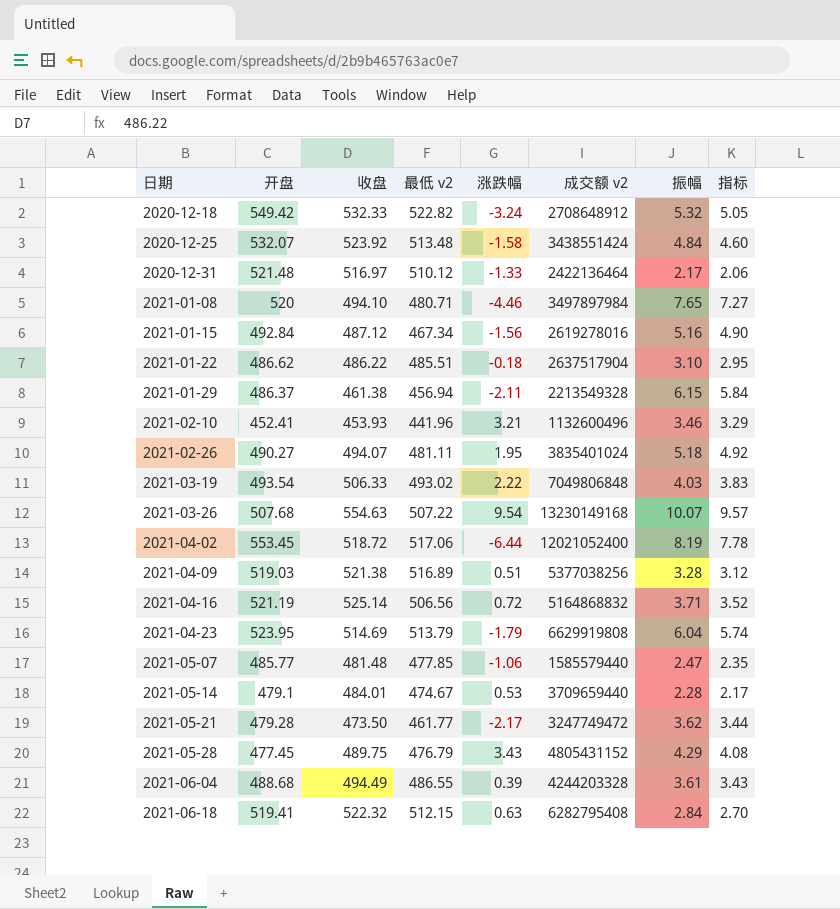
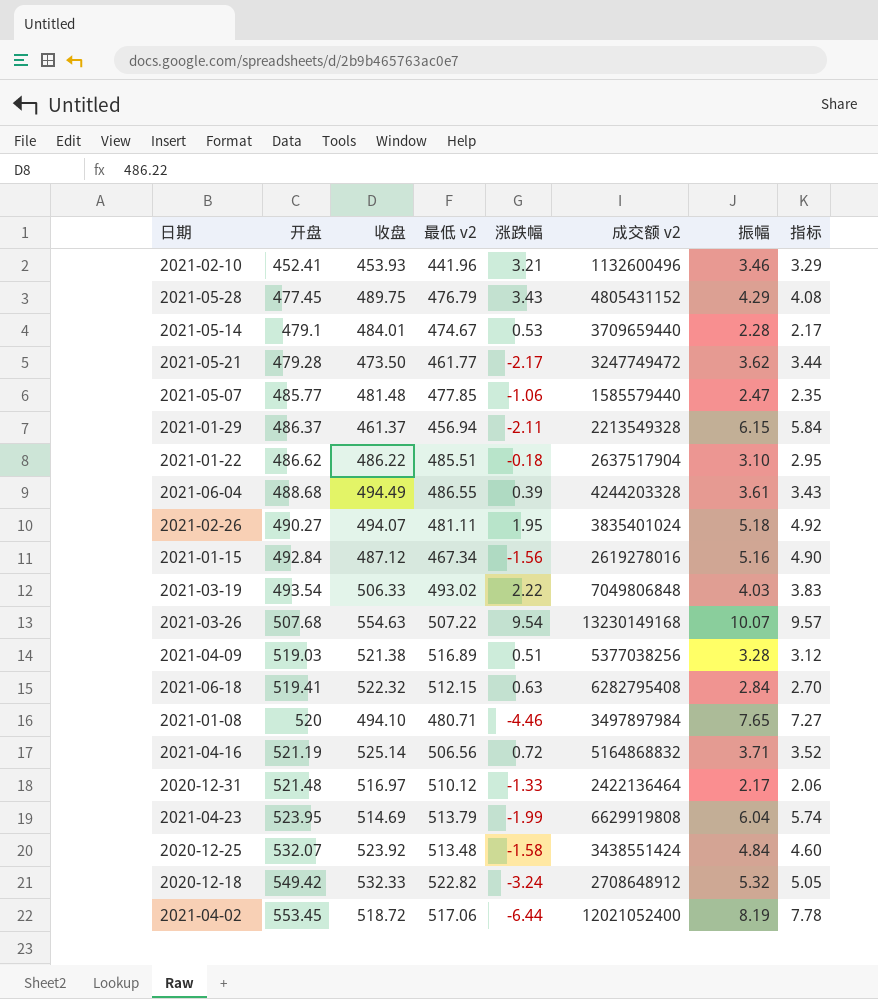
row order: 日期 ascending -> 开盘 ascending
2021-01-29 | 收盘: 461.38 -> 461.37
2021-04-23 | 涨跌幅: -1.79 -> -1.99

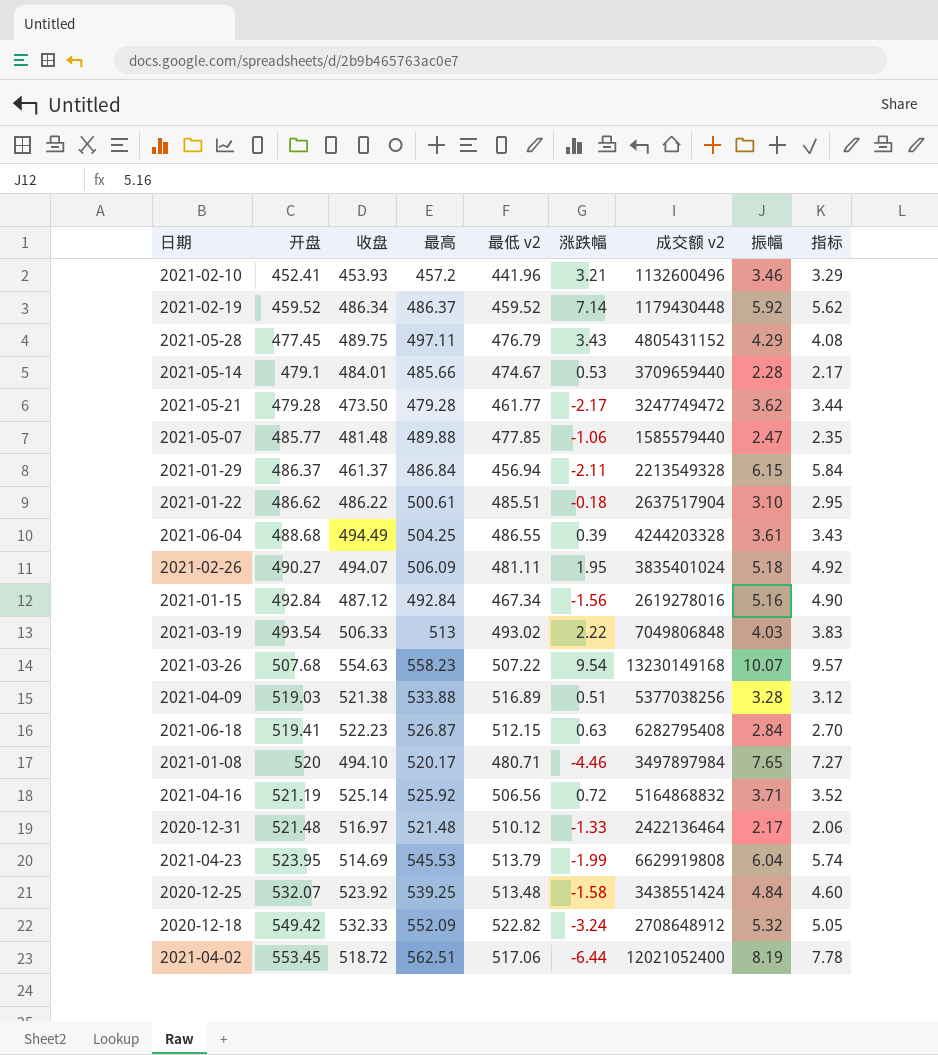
column 最高 | position: none -> 4
row 2021-02-19: none -> 459.52 | 486.34 | 486.37 | 459.52 | 7.14 | 1179430448 | 5.92 | 5.62
2021-06-18 | 收盘: 522.32 -> 522.23

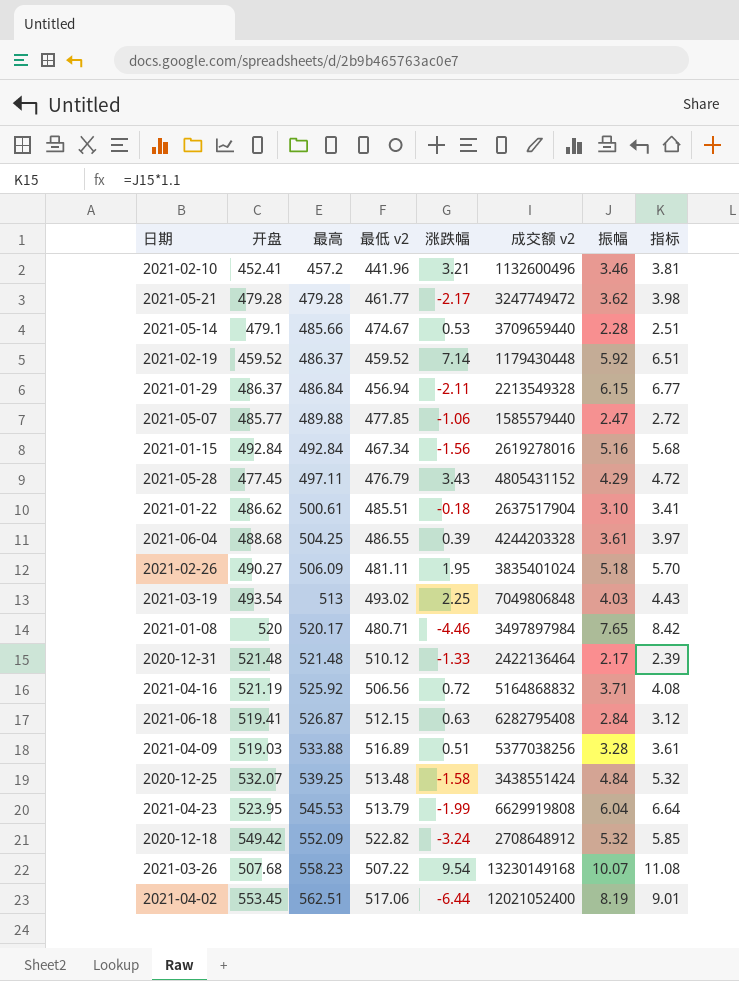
row order: 开盘 ascending -> 最高 ascending
column 收盘 | position: 3 -> none
column 指标 | formula: [振幅] * 0.95 -> [振幅] * 1.1
2021-03-19 | 涨跌幅: 2.22 -> 2.25

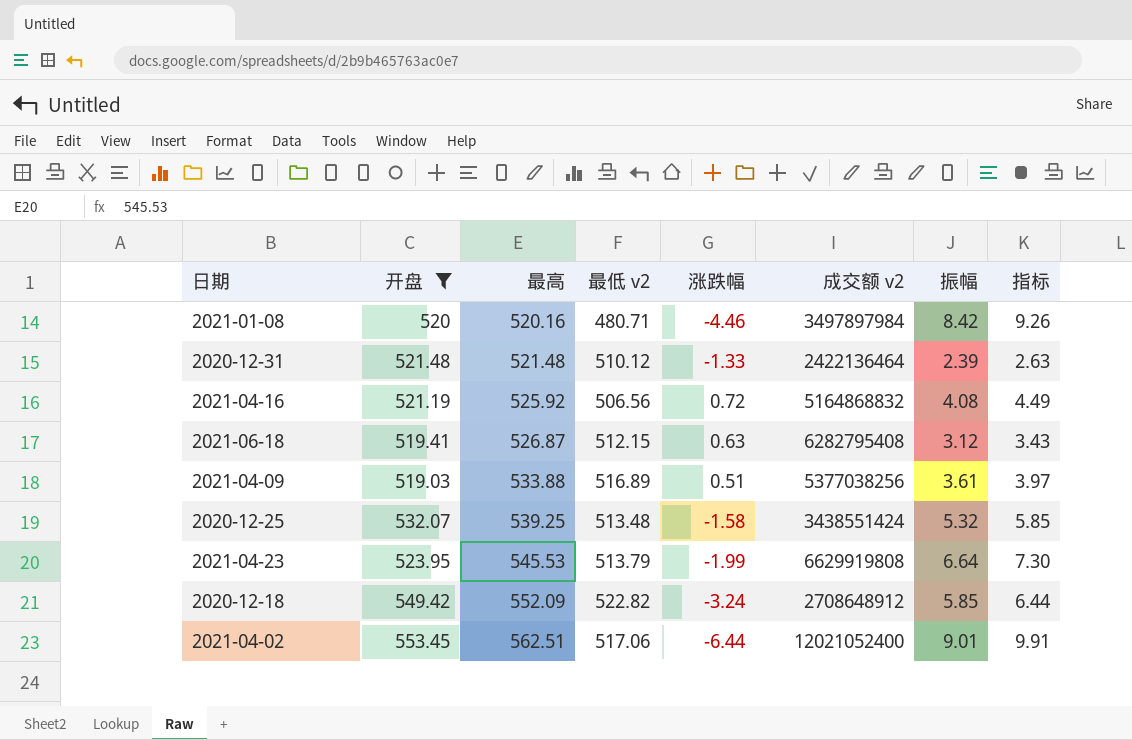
filter: none -> 开盘 >= 519.03
2021-01-08 | 最高: 520.17 -> 520.16
2021-01-08 | 振幅: 7.65 -> 8.42
2021-01-08 | 指标: 8.42 -> 9.26
2020-12-31 | 振幅: 2.17 -> 2.39
2020-12-31 | 指标: 2.39 -> 2.63
2021-04-16 | 振幅: 3.71 -> 4.08
2021-04-16 | 指标: 4.08 -> 4.49
2021-06-18 | 振幅: 2.84 -> 3.12
2021-06-18 | 指标: 3.12 -> 3.43
2021-04-09 | 振幅: 3.28 -> 3.61
2021-04-09 | 指标: 3.61 -> 3.97
2020-12-25 | 振幅: 4.84 -> 5.32
2020-12-25 | 指标: 5.32 -> 5.85
2021-04-23 | 振幅: 6.04 -> 6.64
2021-04-23 | 指标: 6.64 -> 7.30
2020-12-18 | 振幅: 5.32 -> 5.85
2020-12-18 | 指标: 5.85 -> 6.44
2021-04-02 | 振幅: 8.19 -> 9.01
2021-04-02 | 指标: 9.01 -> 9.91

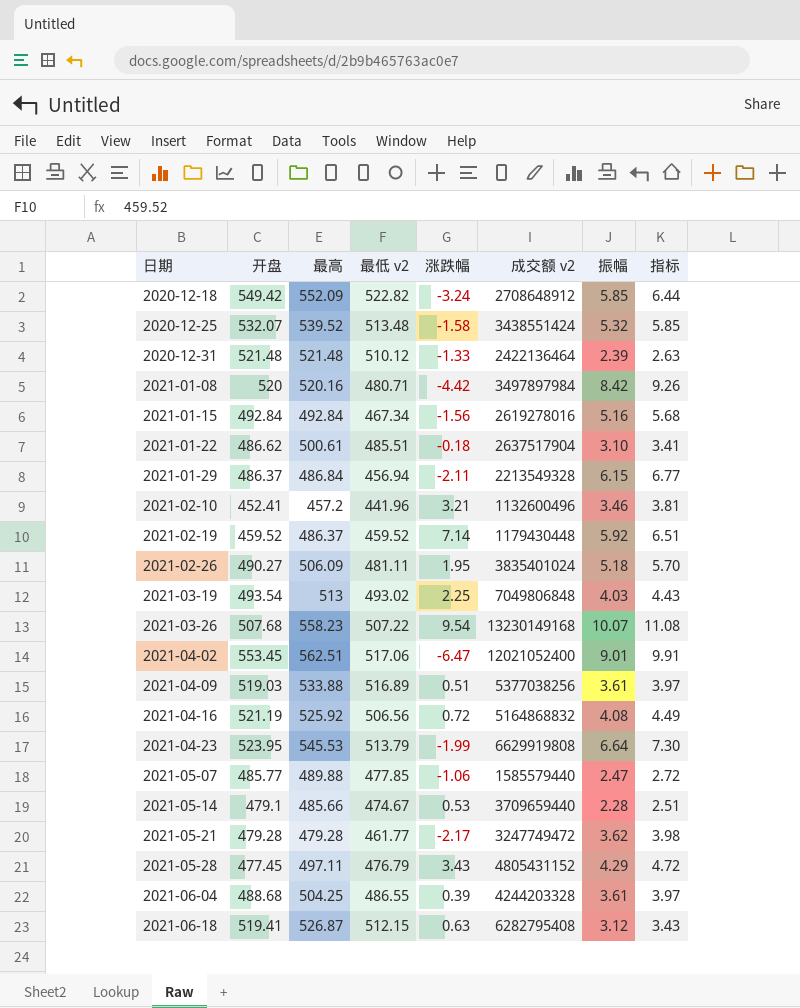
filter: 开盘 >= 519.03 -> none
row order: 最高 ascending -> 日期 ascending
2020-12-25 | 最高: 539.25 -> 539.52
2021-01-08 | 涨跌幅: -4.46 -> -4.42
2021-04-02 | 涨跌幅: -6.44 -> -6.47

